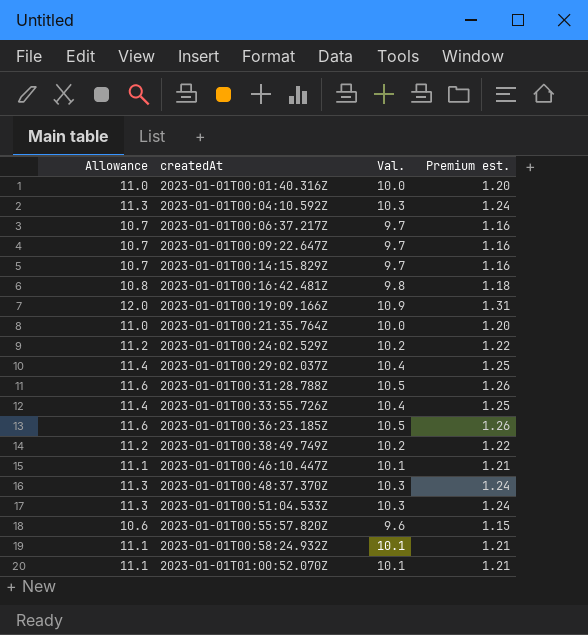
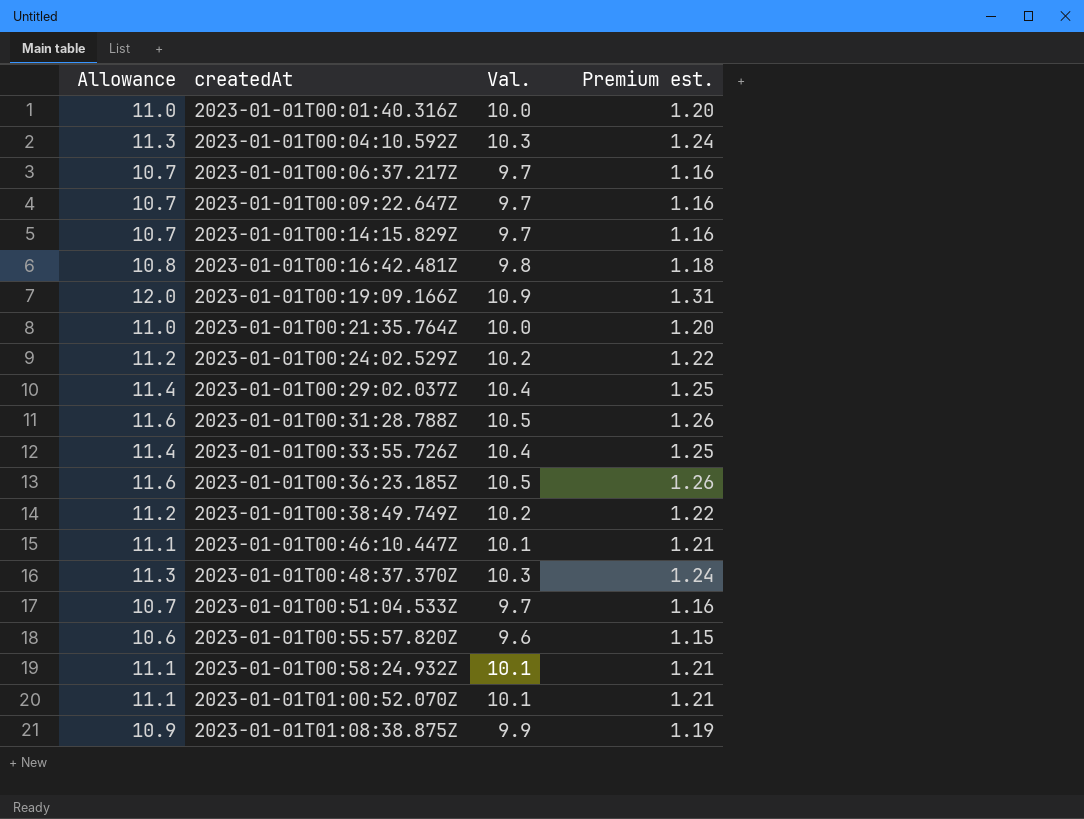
2023-01-01T00:51:04.533Z | Allowance: 11.3 -> 10.7
2023-01-01T00:51:04.533Z | Val.: 10.3 -> 9.7
2023-01-01T00:51:04.533Z | Premium est.: 1.24 -> 1.16
row 2023-01-01T01:08:38.875Z: none -> 10.9 | 9.9 | 1.19

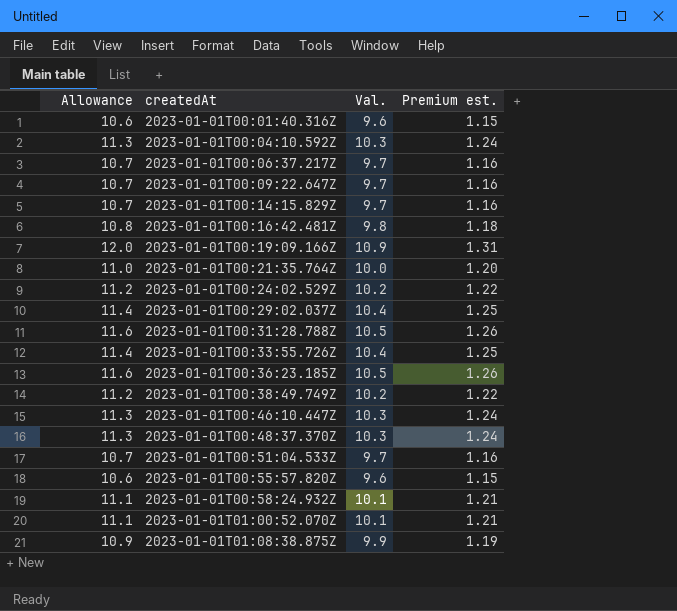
2023-01-01T00:01:40.316Z | Allowance: 11.0 -> 10.6
2023-01-01T00:01:40.316Z | Val.: 10.0 -> 9.6
2023-01-01T00:01:40.316Z | Premium est.: 1.20 -> 1.15
2023-01-01T00:46:10.447Z | Allowance: 11.1 -> 11.3
2023-01-01T00:46:10.447Z | Val.: 10.1 -> 10.3
2023-01-01T00:46:10.447Z | Premium est.: 1.21 -> 1.24

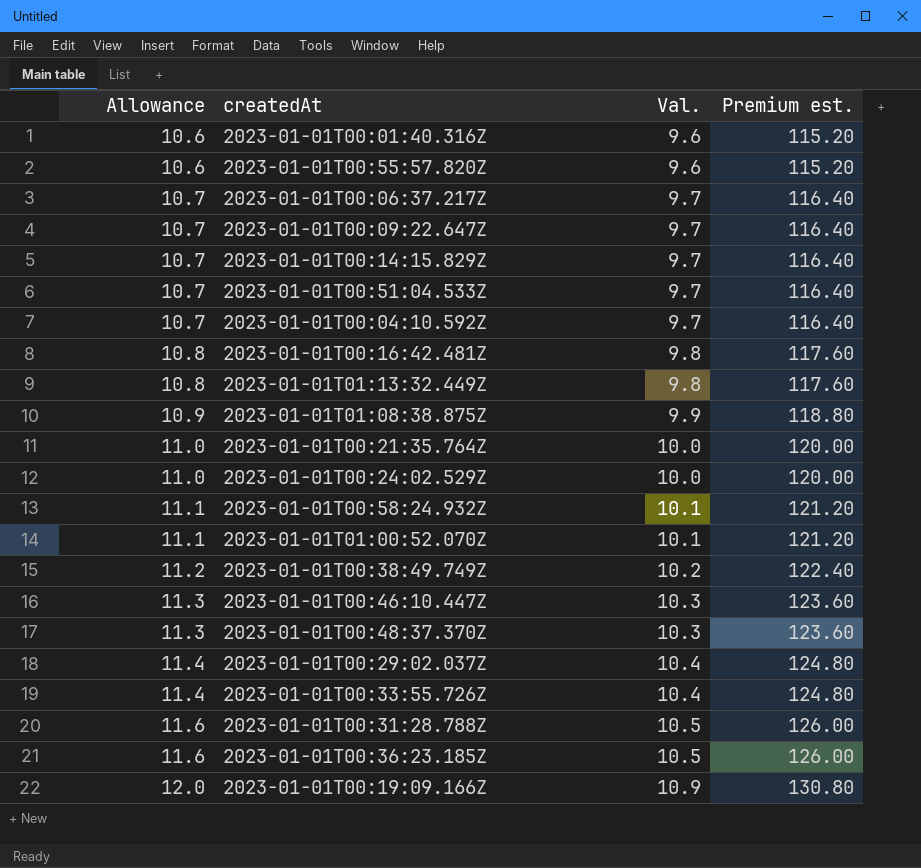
row order: createdAt ascending -> Allowance ascending
column Premium est. | formula: [Val.] * 0.12 -> [Val.] * 12
2023-01-01T00:04:10.592Z | Allowance: 11.3 -> 10.7
2023-01-01T00:04:10.592Z | Val.: 10.3 -> 9.7
row 2023-01-01T01:13:32.449Z: none -> 10.8 | 9.8 | 117.60
2023-01-01T00:24:02.529Z | Allowance: 11.2 -> 11.0
2023-01-01T00:24:02.529Z | Val.: 10.2 -> 10.0

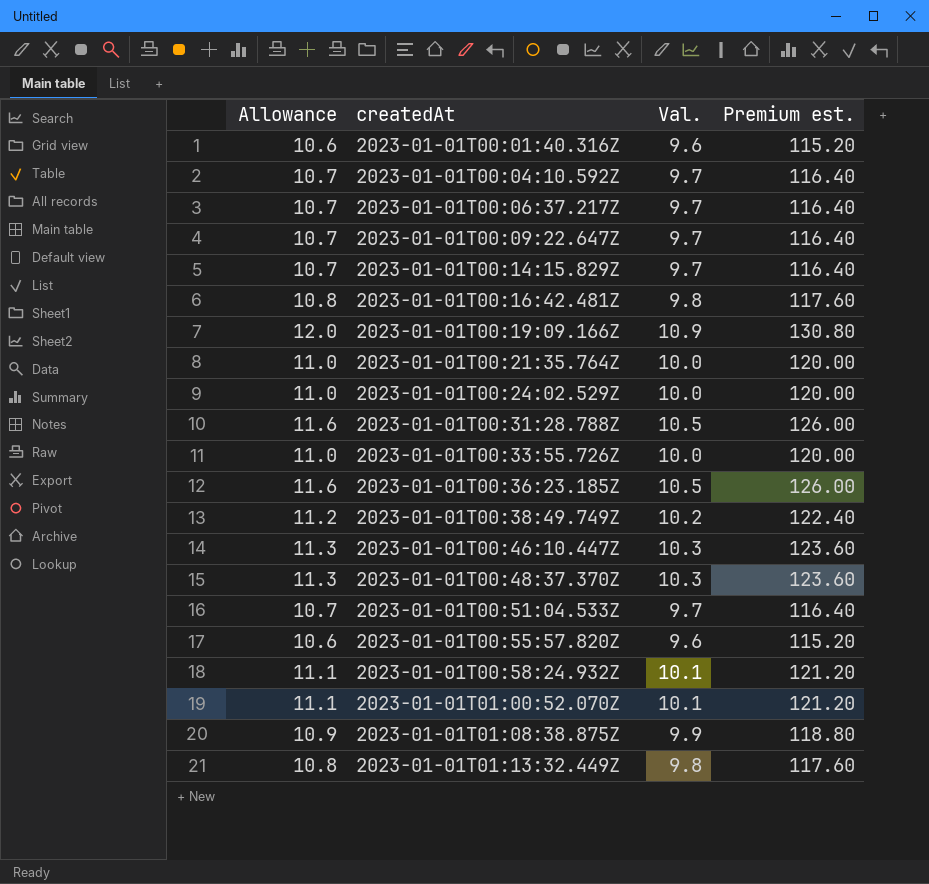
row order: Allowance ascending -> createdAt ascending
row 2023-01-01T00:29:02.037Z: 11.4 | 10.4 | 124.80 -> none
2023-01-01T00:33:55.726Z | Allowance: 11.4 -> 11.0
2023-01-01T00:33:55.726Z | Val.: 10.4 -> 10.0
2023-01-01T00:33:55.726Z | Premium est.: 124.80 -> 120.00

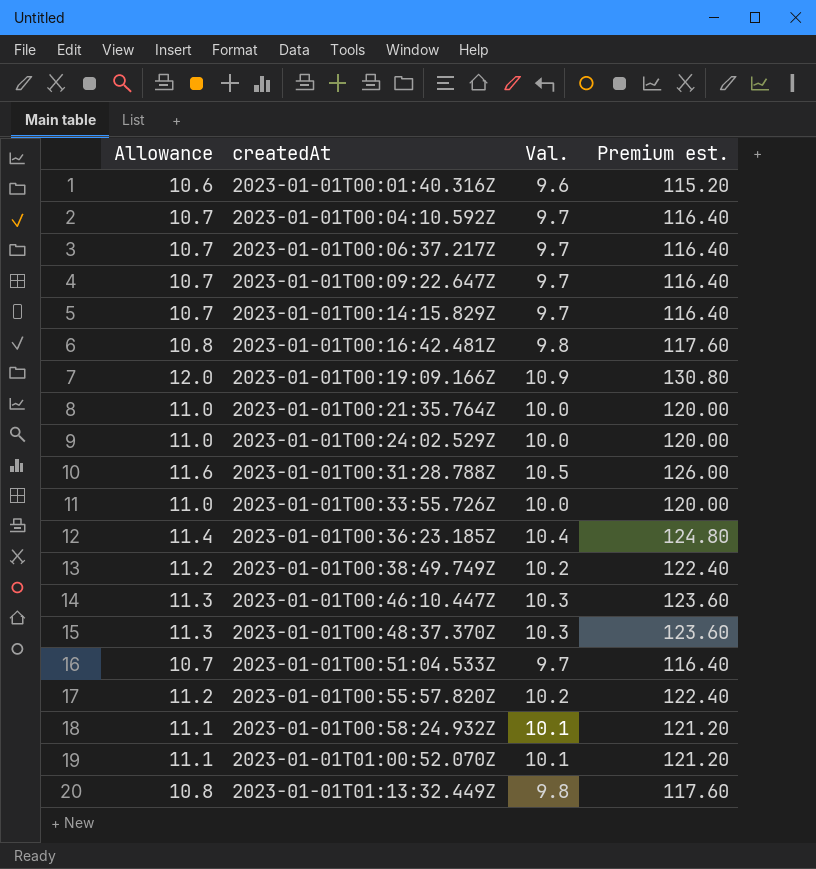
row 2023-01-01T01:08:38.875Z: 10.9 | 9.9 | 118.80 -> none
2023-01-01T00:36:23.185Z | Allowance: 11.6 -> 11.4
2023-01-01T00:36:23.185Z | Val.: 10.5 -> 10.4
2023-01-01T00:36:23.185Z | Premium est.: 126.00 -> 124.80
2023-01-01T00:55:57.820Z | Allowance: 10.6 -> 11.2
2023-01-01T00:55:57.820Z | Val.: 9.6 -> 10.2
2023-01-01T00:55:57.820Z | Premium est.: 115.20 -> 122.40

